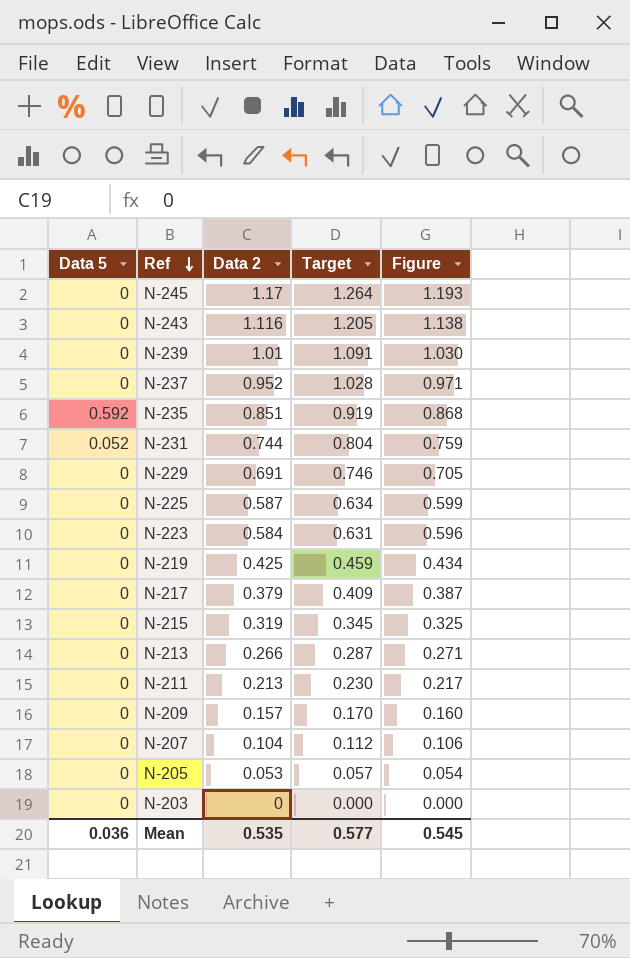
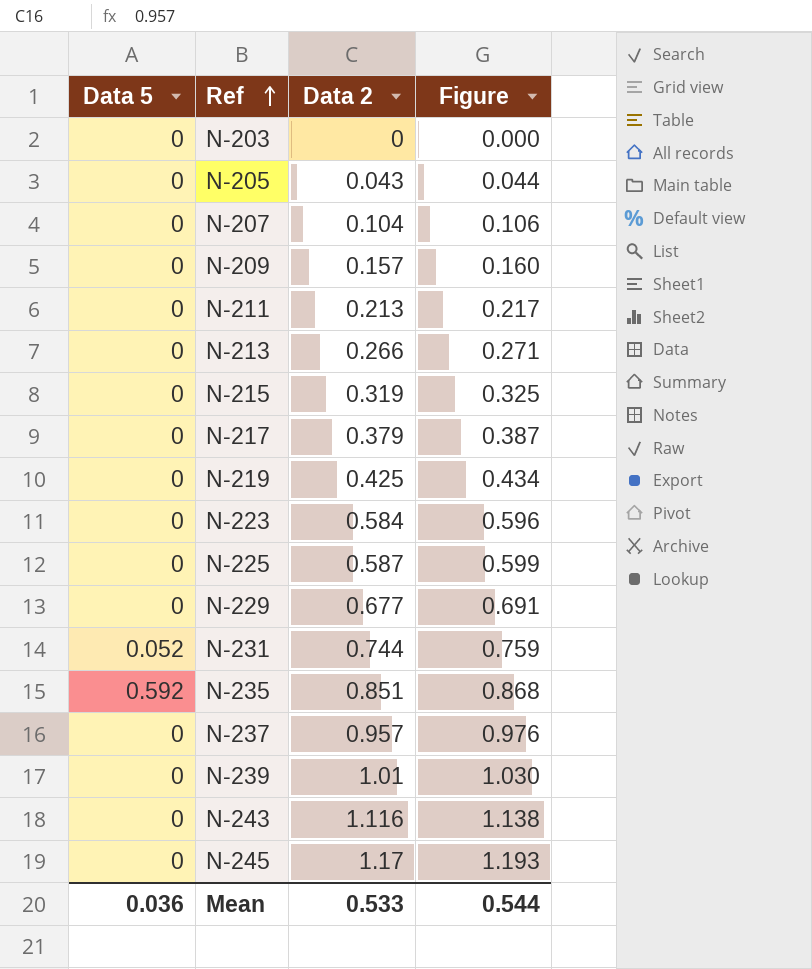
row order: Ref descending -> Ref ascending
column Target | formula: [Data 2] * 1.08 -> none
N-205 | Data 2: 0.053 -> 0.043
N-205 | Figure: 0.054 -> 0.044
N-229 | Data 2: 0.691 -> 0.677
N-229 | Figure: 0.705 -> 0.691
N-237 | Data 2: 0.952 -> 0.957
N-237 | Figure: 0.971 -> 0.976
Mean | Data 2: 0.535 -> 0.533
Mean | Figure: 0.545 -> 0.544

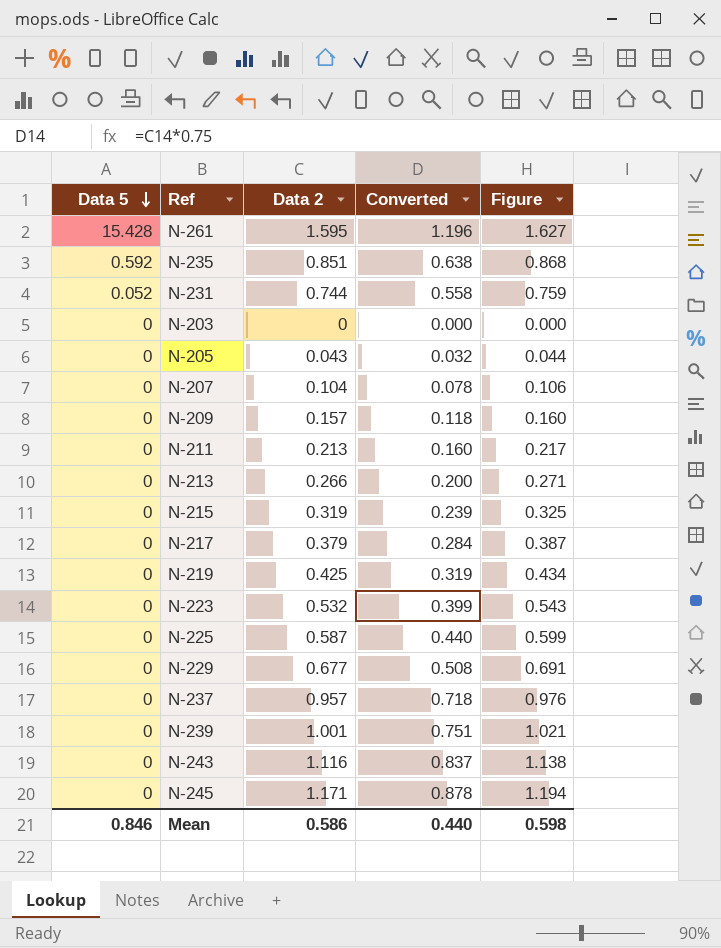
row order: Ref ascending -> Data 5 descending
column Converted | formula: none -> [Data 2] * 0.75
row N-261: none -> 15.428 | 1.595 | 1.196 | 1.627
N-223 | Data 2: 0.584 -> 0.532
N-223 | Figure: 0.596 -> 0.543
N-239 | Data 2: 1.01 -> 1.001
N-239 | Figure: 1.030 -> 1.021
N-245 | Data 2: 1.17 -> 1.171
N-245 | Figure: 1.193 -> 1.194
Mean | Data 5: 0.036 -> 0.846
Mean | Data 2: 0.533 -> 0.586
Mean | Figure: 0.544 -> 0.598

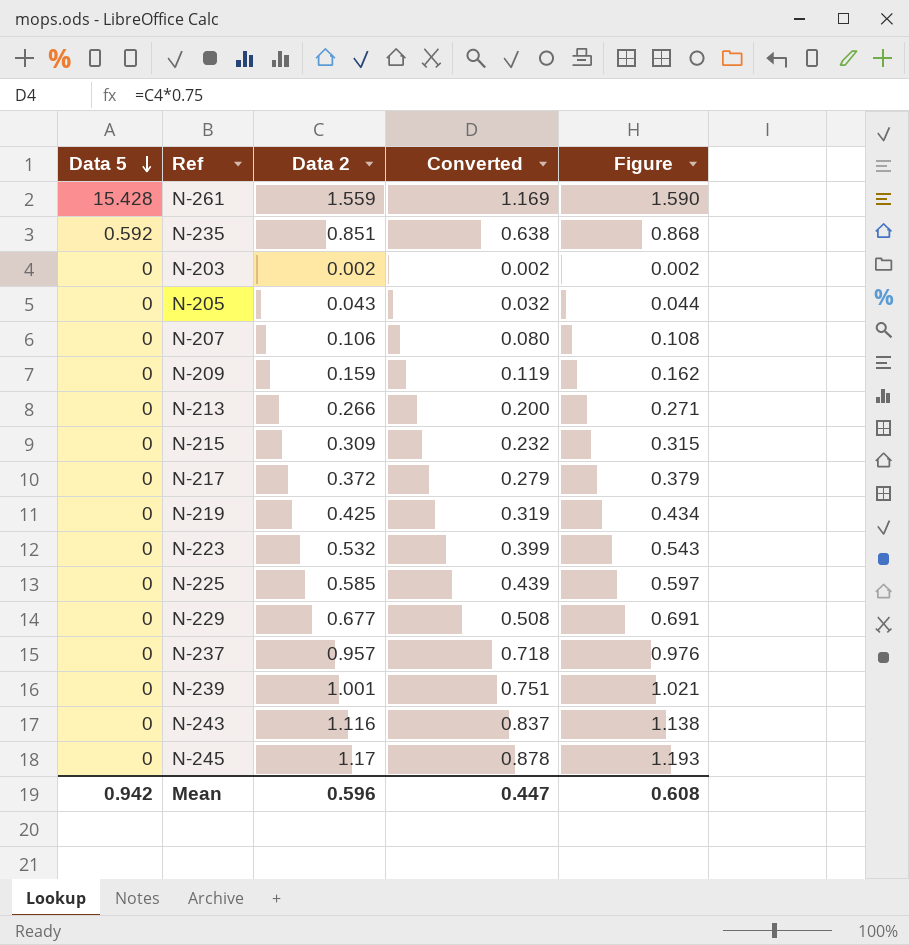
row N-231: 0.052 | 0.744 | 0.558 | 0.759 -> none
row N-211: 0 | 0.213 | 0.160 | 0.217 -> none
N-261 | Data 2: 1.595 -> 1.559
N-261 | Converted: 1.196 -> 1.169
N-261 | Figure: 1.627 -> 1.590
N-203 | Data 2: 0 -> 0.002
N-203 | Converted: 0.000 -> 0.002
N-203 | Figure: 0.000 -> 0.002
N-207 | Data 2: 0.104 -> 0.106
N-207 | Converted: 0.078 -> 0.080
N-207 | Figure: 0.106 -> 0.108
N-209 | Data 2: 0.157 -> 0.159
N-209 | Converted: 0.118 -> 0.119
N-209 | Figure: 0.160 -> 0.162
N-215 | Data 2: 0.319 -> 0.309
N-215 | Converted: 0.239 -> 0.232
N-215 | Figure: 0.325 -> 0.315
N-217 | Data 2: 0.379 -> 0.372
N-217 | Converted: 0.284 -> 0.279
N-217 | Figure: 0.387 -> 0.379
N-225 | Data 2: 0.587 -> 0.585
N-225 | Converted: 0.440 -> 0.439
N-225 | Figure: 0.599 -> 0.597
N-245 | Data 2: 1.171 -> 1.17
N-245 | Figure: 1.194 -> 1.193
Mean | Data 5: 0.846 -> 0.942
Mean | Data 2: 0.586 -> 0.596
Mean | Converted: 0.440 -> 0.447
Mean | Figure: 0.598 -> 0.608

